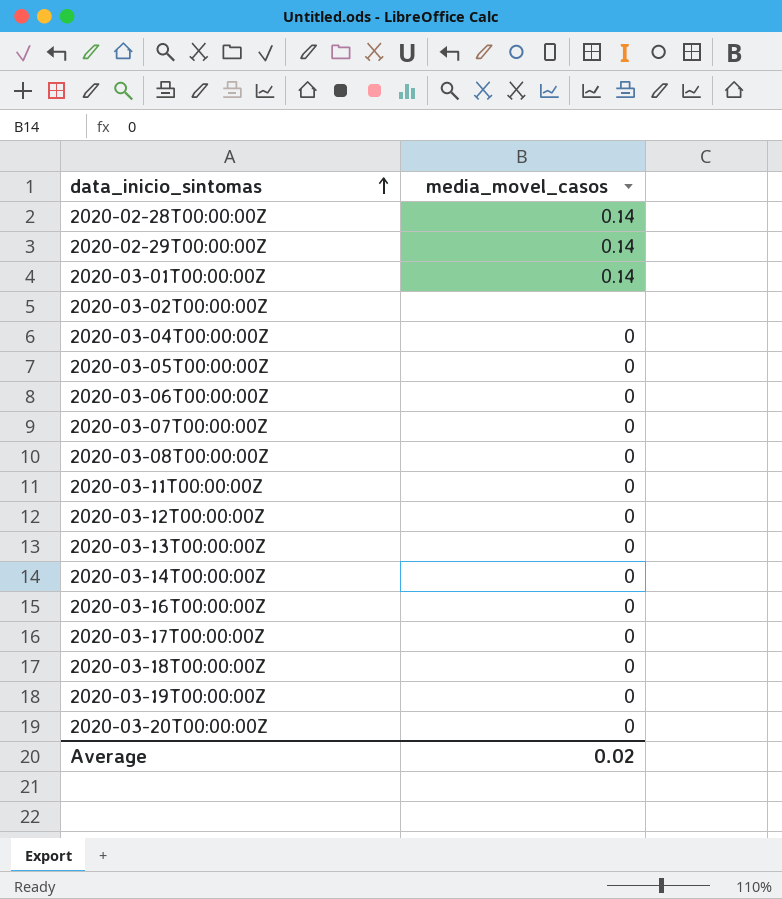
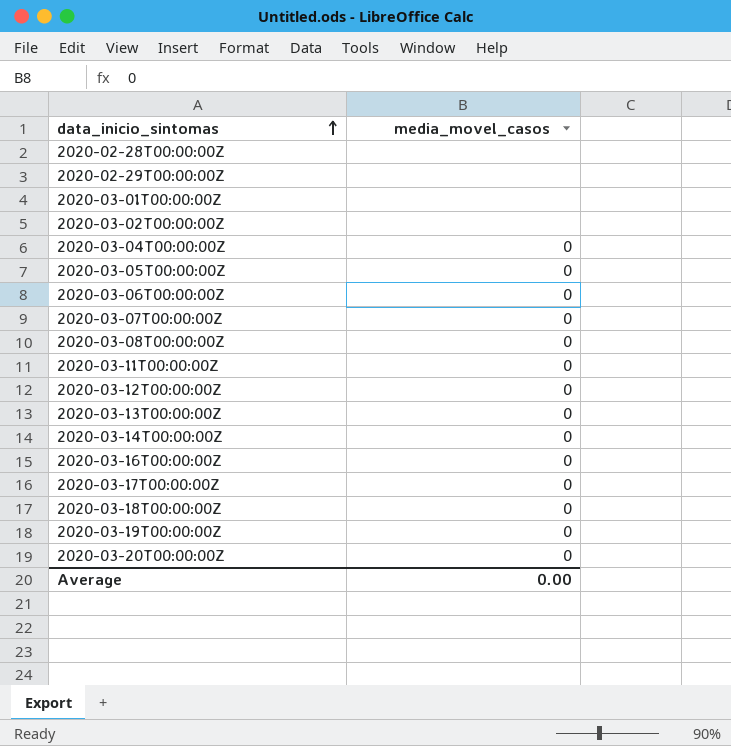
2020-02-28T00:00:00Z | media_movel_casos: 0.14 -> none
2020-02-29T00:00:00Z | media_movel_casos: 0.14 -> none
2020-03-01T00:00:00Z | media_movel_casos: 0.14 -> none
Average | media_movel_casos: 0.02 -> 0.00

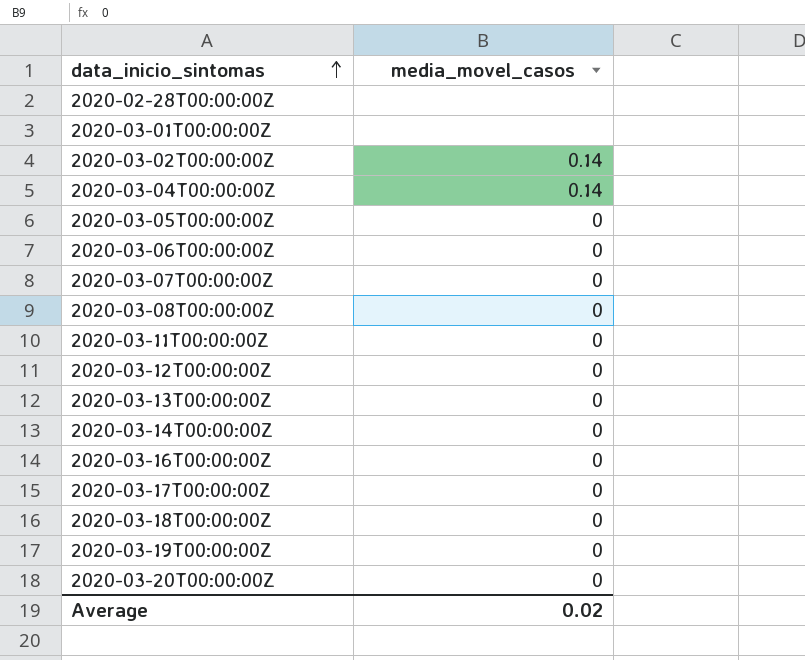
row 2020-02-29T00:00:00Z: none -> none
2020-03-02T00:00:00Z | media_movel_casos: none -> 0.14
2020-03-04T00:00:00Z | media_movel_casos: 0 -> 0.14
Average | media_movel_casos: 0.00 -> 0.02

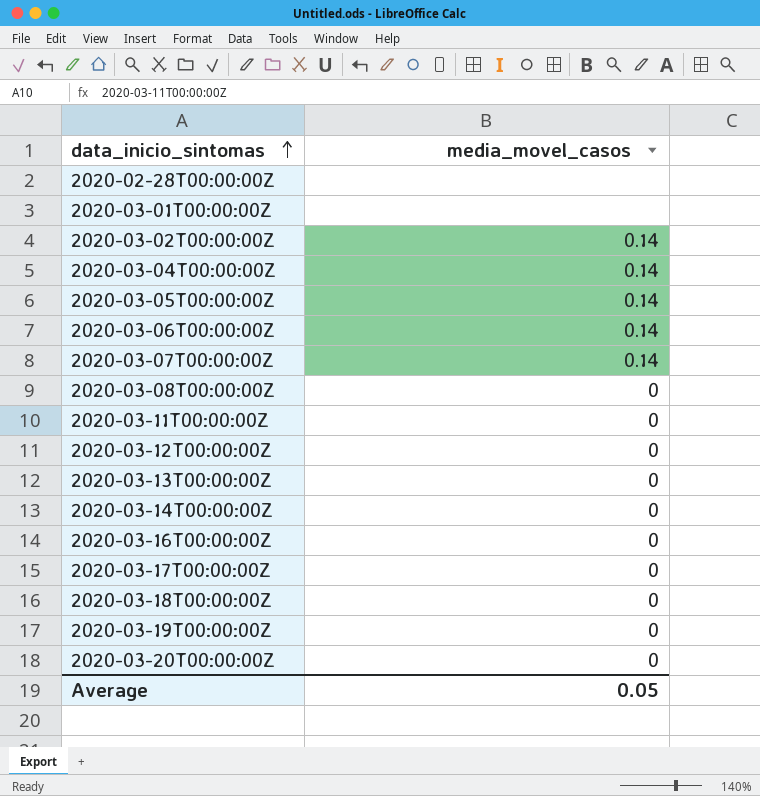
2020-03-05T00:00:00Z | media_movel_casos: 0 -> 0.14
2020-03-06T00:00:00Z | media_movel_casos: 0 -> 0.14
2020-03-07T00:00:00Z | media_movel_casos: 0 -> 0.14
Average | media_movel_casos: 0.02 -> 0.05

